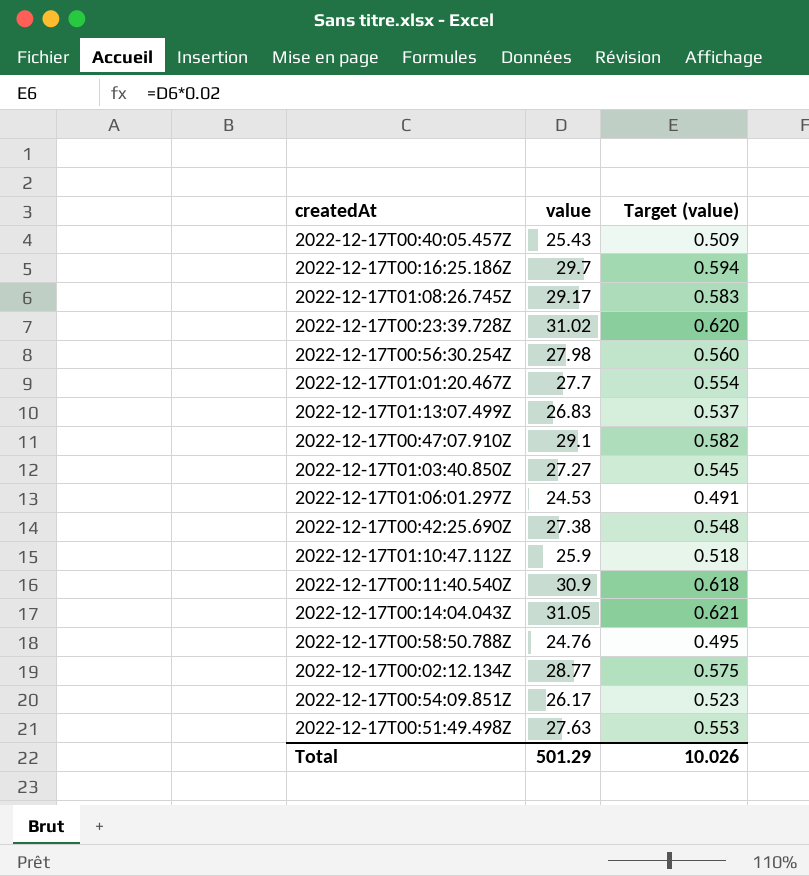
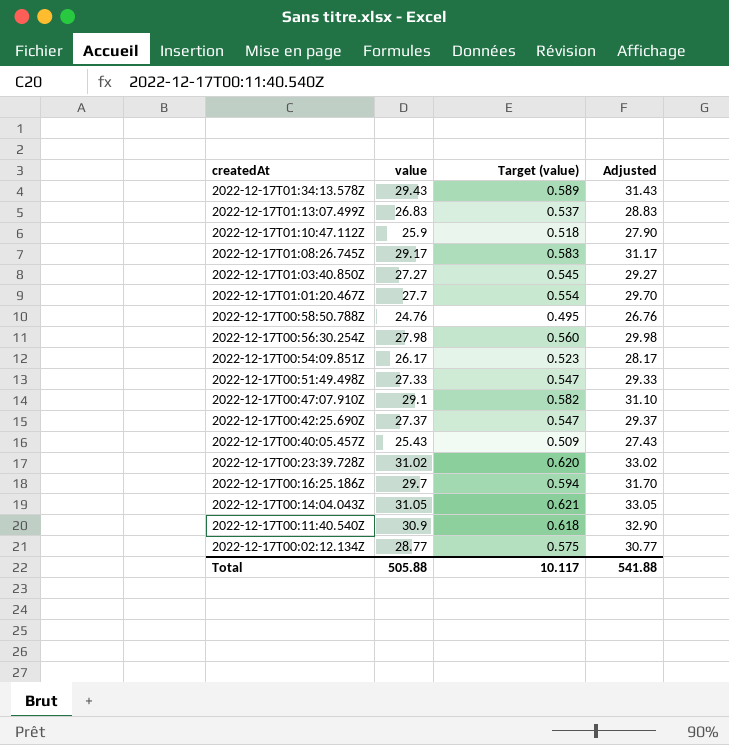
row order: none -> createdAt descending
column Adjusted | formula: none -> [value] + 2
row 2022-12-17T01:06:01.297Z: 24.53 | 0.491 -> none
row 2022-12-17T01:34:13.578Z: none -> 29.43 | 0.589 | 31.43
2022-12-17T00:51:49.498Z | value: 27.63 -> 27.33
2022-12-17T00:51:49.498Z | Target (value): 0.553 -> 0.547
2022-12-17T00:42:25.690Z | value: 27.38 -> 27.37
2022-12-17T00:42:25.690Z | Target (value): 0.548 -> 0.547
Total | value: 501.29 -> 505.88
Total | Target (value): 10.026 -> 10.117

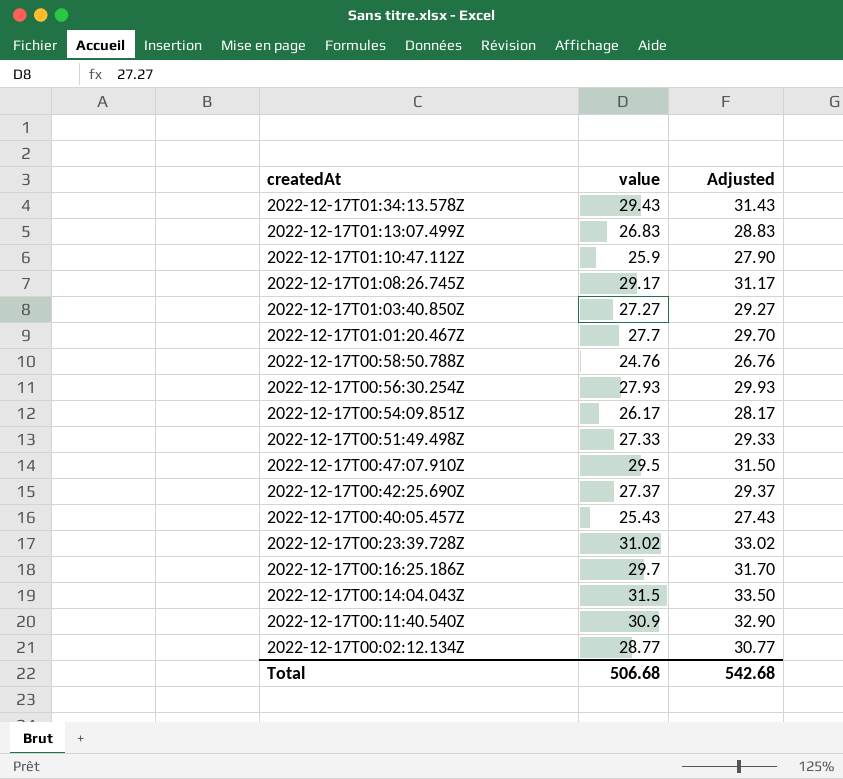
column Target (value) | formula: [value] * 0.02 -> none
2022-12-17T00:56:30.254Z | value: 27.98 -> 27.93
2022-12-17T00:56:30.254Z | Adjusted: 29.98 -> 29.93
2022-12-17T00:47:07.910Z | value: 29.1 -> 29.5
2022-12-17T00:47:07.910Z | Adjusted: 31.10 -> 31.50
2022-12-17T00:14:04.043Z | value: 31.05 -> 31.5
2022-12-17T00:14:04.043Z | Adjusted: 33.05 -> 33.50
Total | value: 505.88 -> 506.68
Total | Adjusted: 541.88 -> 542.68

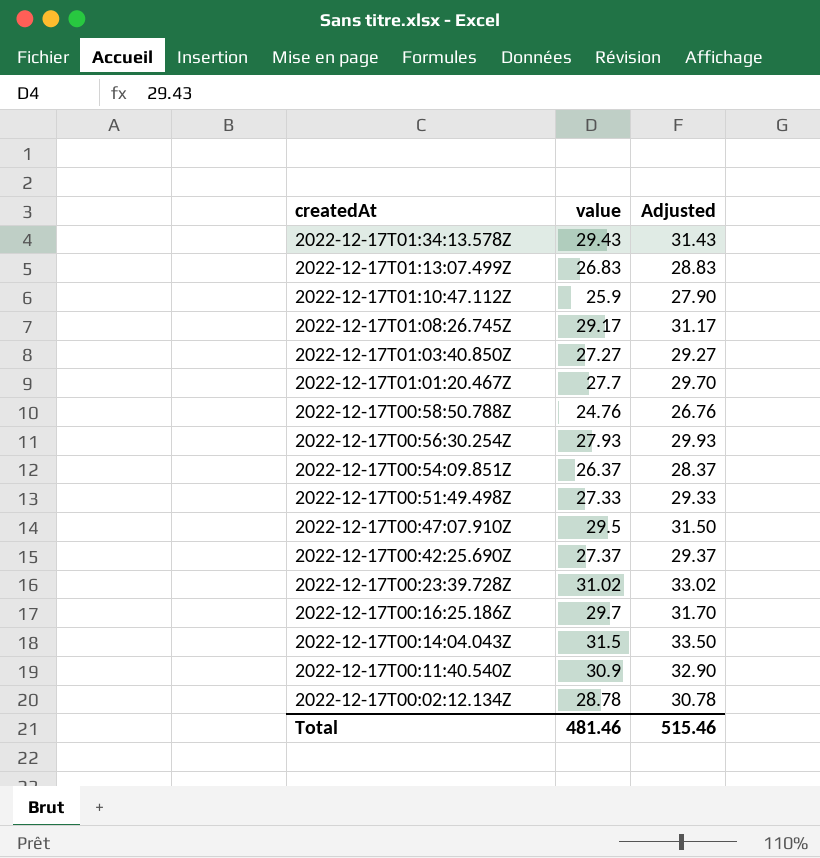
row 2022-12-17T00:40:05.457Z: 25.43 | 27.43 -> none
2022-12-17T00:54:09.851Z | value: 26.17 -> 26.37
2022-12-17T00:54:09.851Z | Adjusted: 28.17 -> 28.37
2022-12-17T00:02:12.134Z | value: 28.77 -> 28.78
2022-12-17T00:02:12.134Z | Adjusted: 30.77 -> 30.78
Total | value: 506.68 -> 481.46
Total | Adjusted: 542.68 -> 515.46

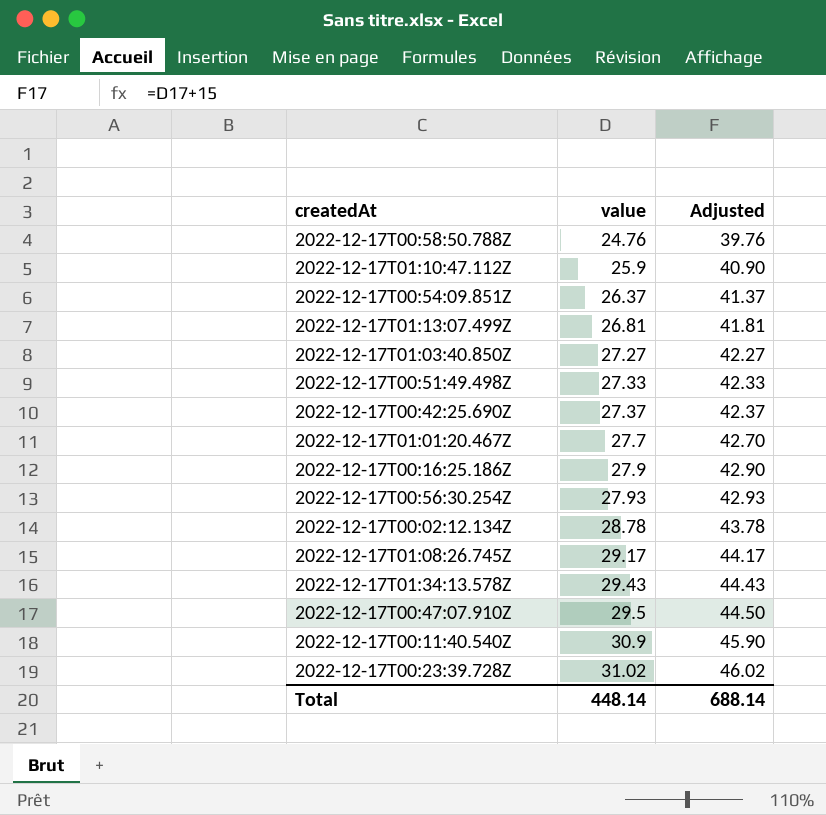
row order: createdAt descending -> value ascending
column Adjusted | formula: [value] + 2 -> [value] + 15
row 2022-12-17T00:14:04.043Z: 31.5 | 33.50 -> none
2022-12-17T01:13:07.499Z | value: 26.83 -> 26.81
2022-12-17T00:16:25.186Z | value: 29.7 -> 27.9
Total | value: 481.46 -> 448.14
Total | Adjusted: 515.46 -> 688.14

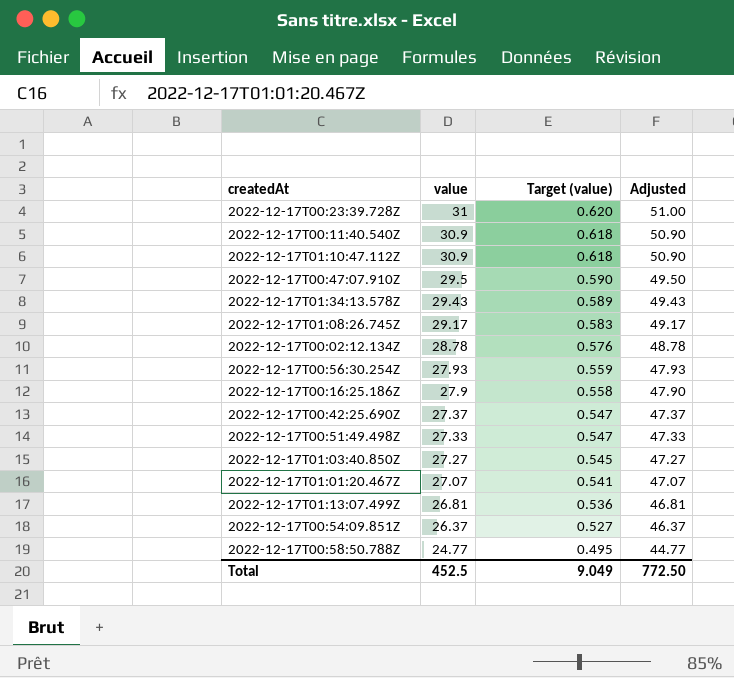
row order: value ascending -> value descending
column Target (value) | formula: none -> [value] * 0.02
column Adjusted | formula: [value] + 15 -> [value] + 20
2022-12-17T00:23:39.728Z | value: 31.02 -> 31
2022-12-17T01:10:47.112Z | value: 25.9 -> 30.9
2022-12-17T01:01:20.467Z | value: 27.7 -> 27.07
2022-12-17T00:58:50.788Z | value: 24.76 -> 24.77
Total | value: 448.14 -> 452.5
Total | Adjusted: 688.14 -> 772.50

